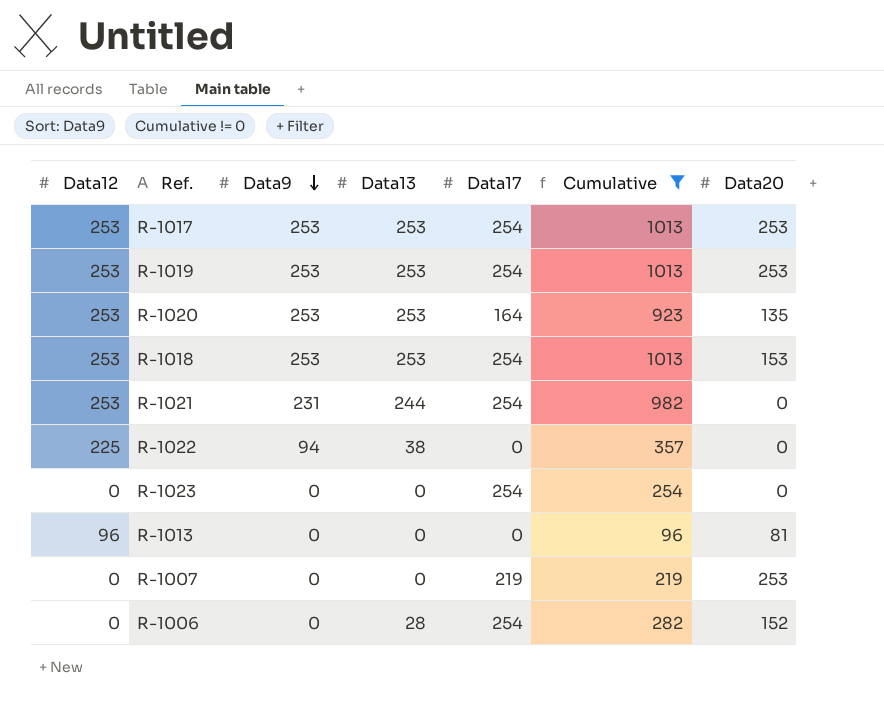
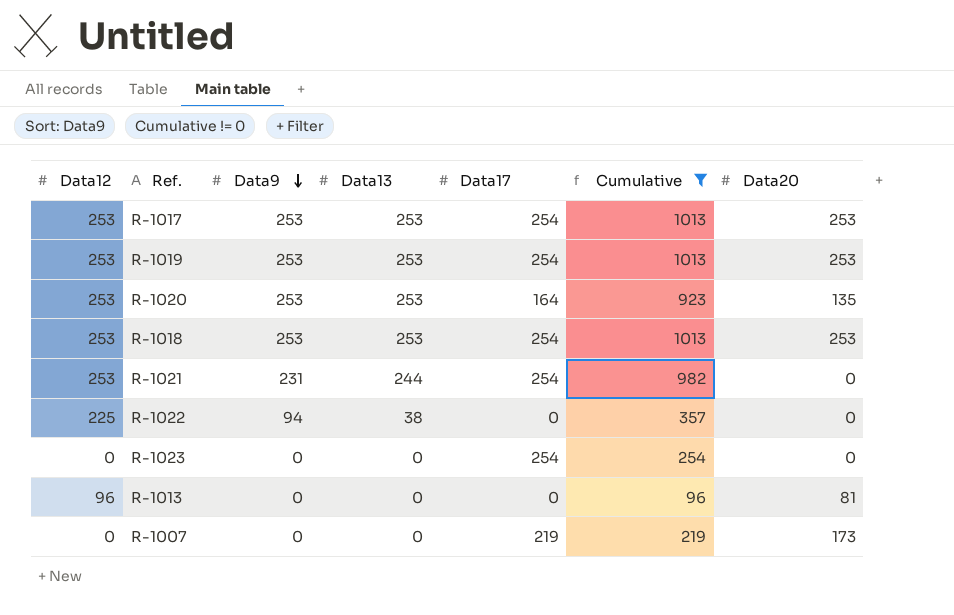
row R-1006: 0 | 0 | 28 | 254 | 282 | 152 -> none
R-1018 | Data20: 153 -> 253
R-1007 | Data20: 253 -> 173

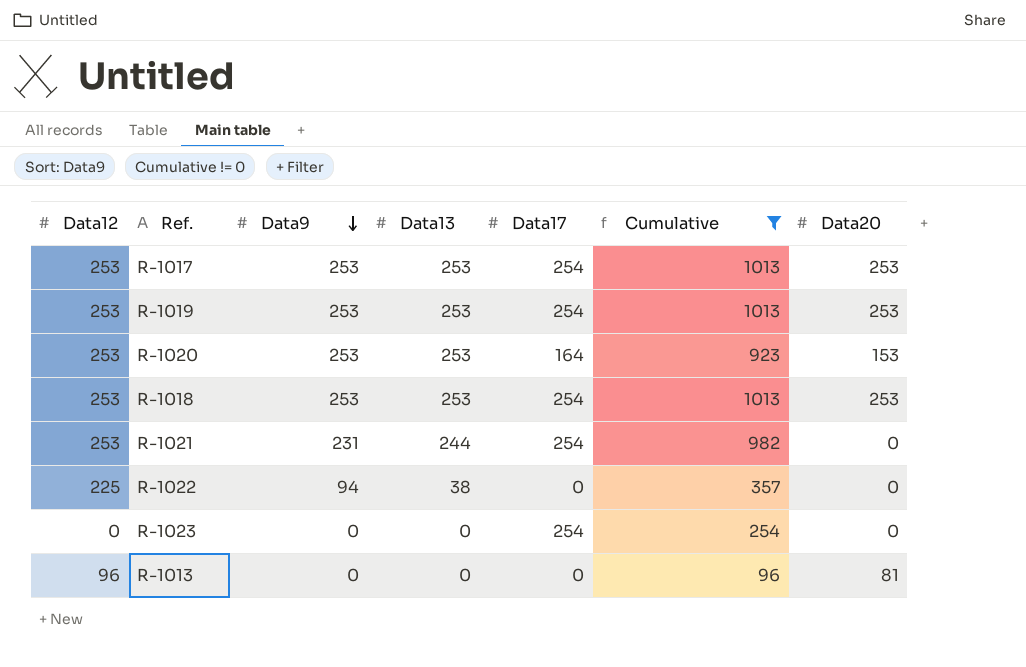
row R-1007: 0 | 0 | 0 | 219 | 219 | 173 -> none
R-1020 | Data20: 135 -> 153

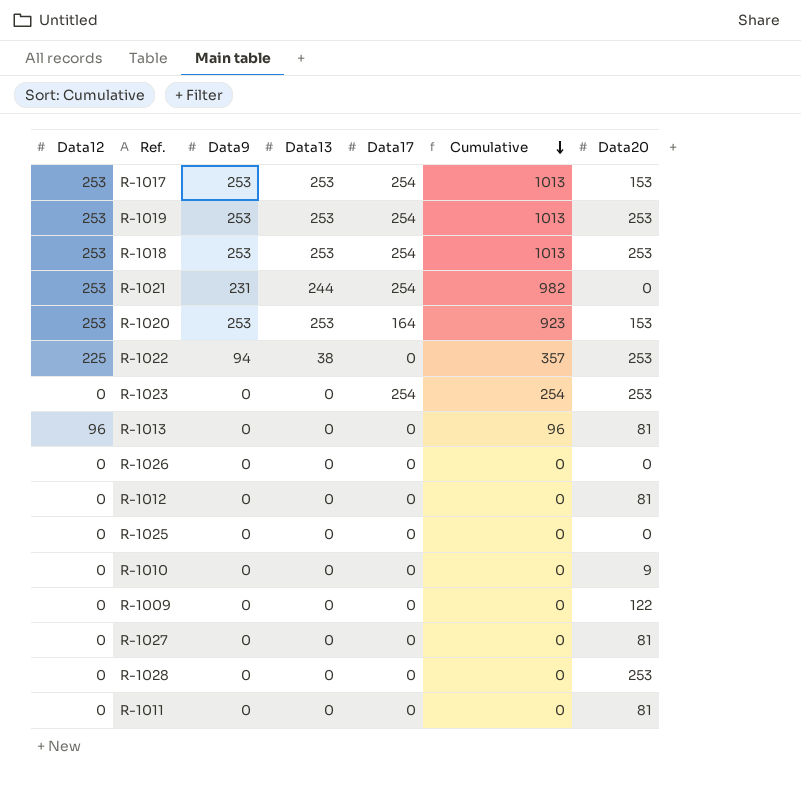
filter: Cumulative != 0 -> none
row order: Data9 descending -> Cumulative descending
R-1017 | Data20: 253 -> 153
R-1022 | Data20: 0 -> 253
R-1023 | Data20: 0 -> 253

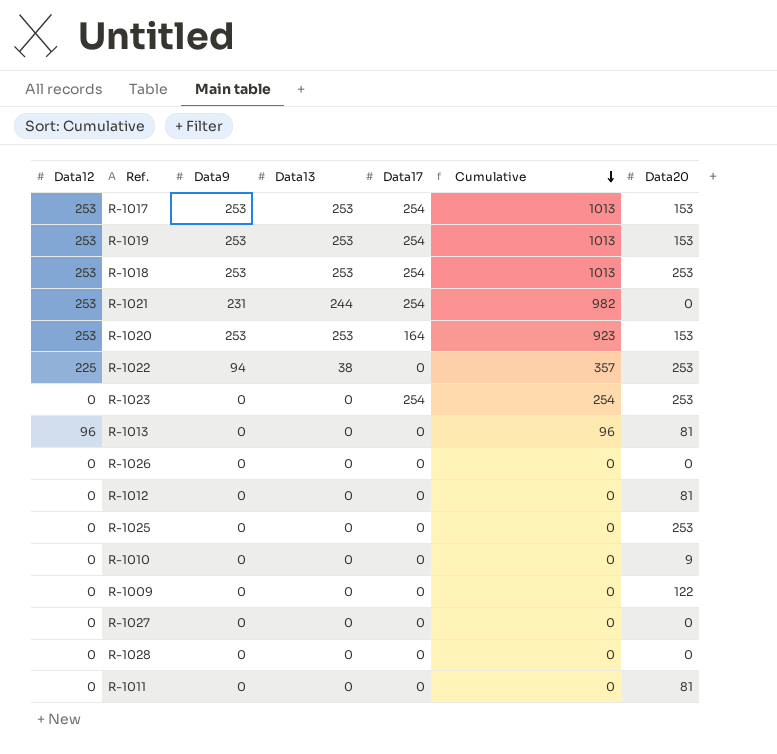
R-1019 | Data20: 253 -> 153
R-1025 | Data20: 0 -> 253
R-1027 | Data20: 81 -> 0
R-1028 | Data20: 253 -> 0

